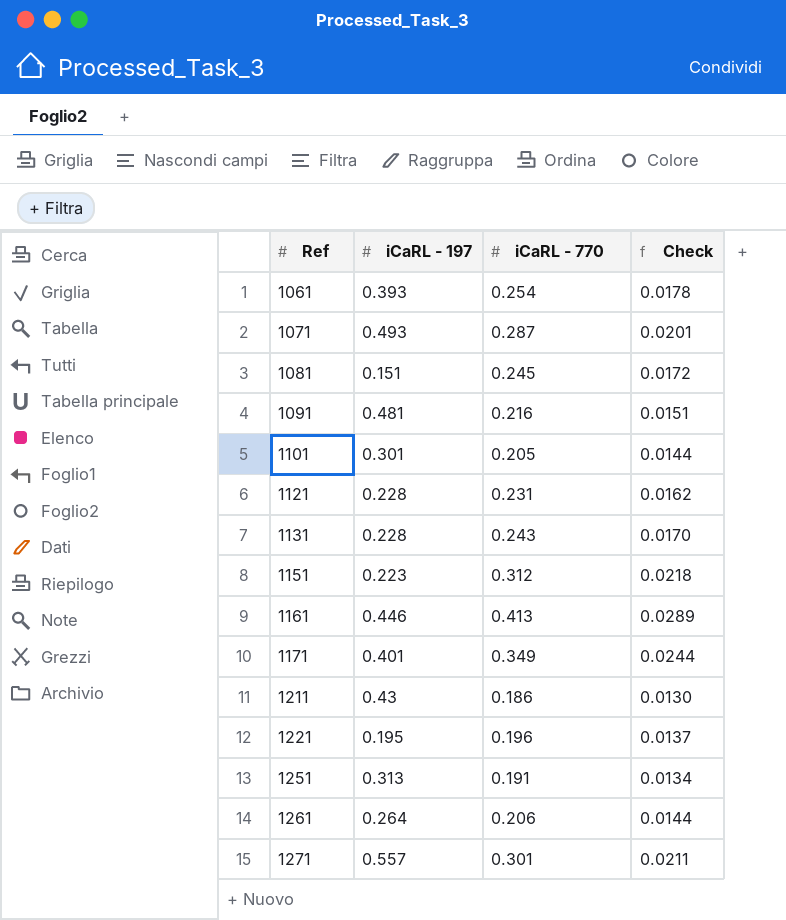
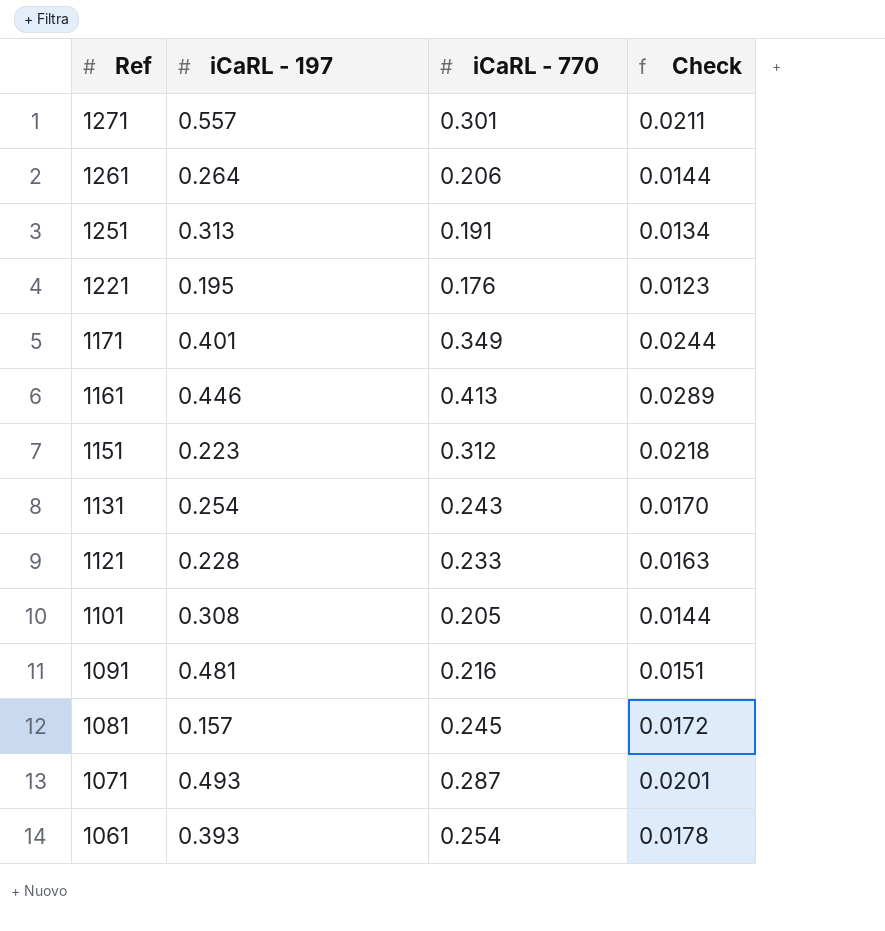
row order: Ref ascending -> Ref descending
row 1211: 0.43 | 0.186 | 0.0130 -> none
1221 | iCaRL - 770: 0.196 -> 0.176
1221 | Check: 0.0137 -> 0.0123
1131 | iCaRL - 197: 0.228 -> 0.254
1121 | iCaRL - 770: 0.231 -> 0.233
1121 | Check: 0.0162 -> 0.0163
1101 | iCaRL - 197: 0.301 -> 0.308
1081 | iCaRL - 197: 0.151 -> 0.157

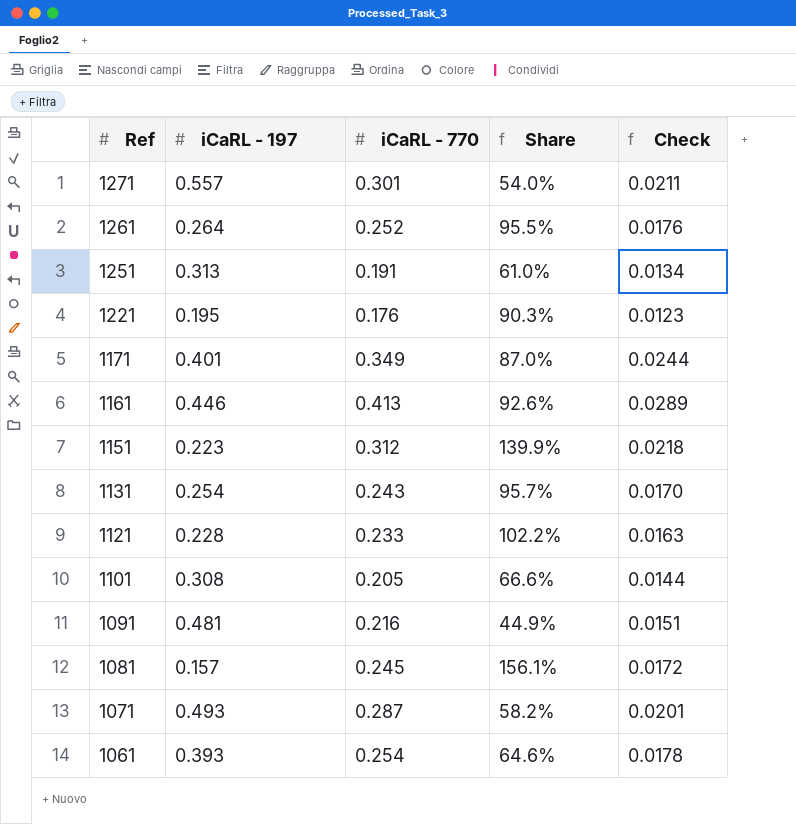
column Share | formula: none -> [iCaRL - 770] / [iCaRL - 197]
1261 | iCaRL - 770: 0.206 -> 0.252
1261 | Check: 0.0144 -> 0.0176

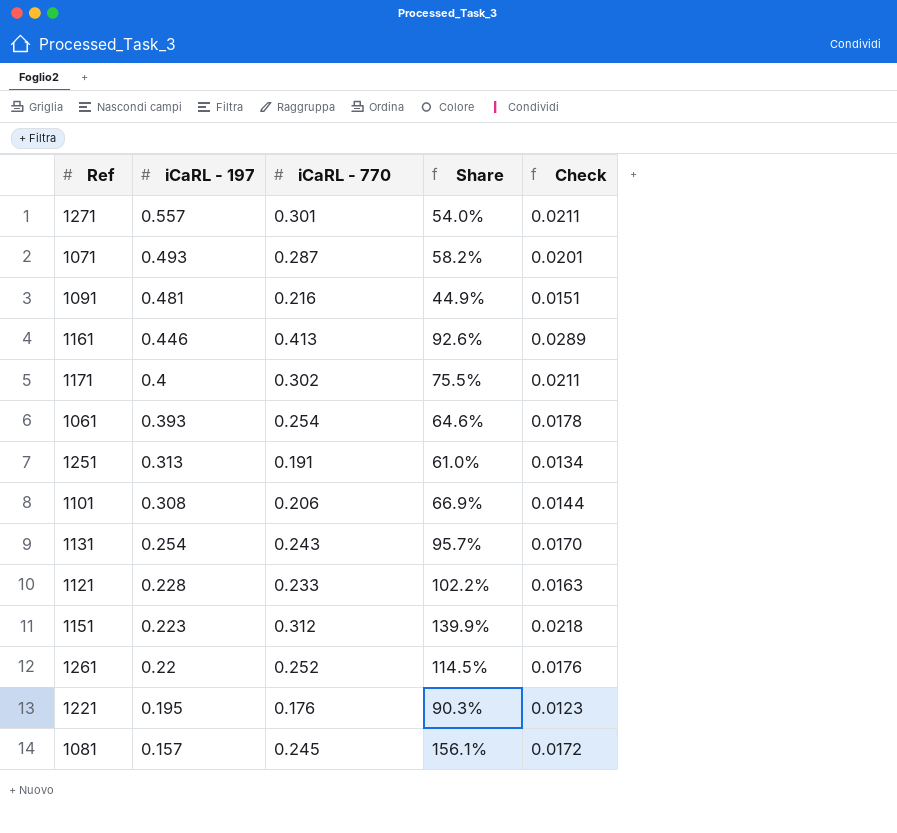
row order: Ref descending -> iCaRL - 197 descending
1171 | iCaRL - 197: 0.401 -> 0.4
1171 | iCaRL - 770: 0.349 -> 0.302
1171 | Share: 87.0% -> 75.5%
1171 | Check: 0.0244 -> 0.0211
1101 | iCaRL - 770: 0.205 -> 0.206
1101 | Share: 66.6% -> 66.9%
1261 | iCaRL - 197: 0.264 -> 0.22
1261 | Share: 95.5% -> 114.5%

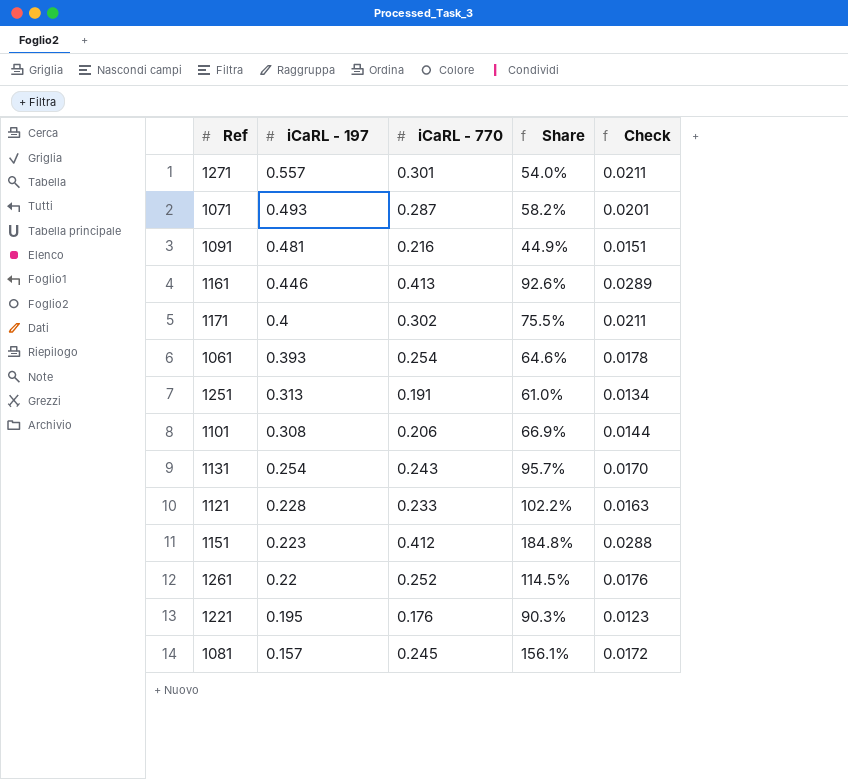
1151 | iCaRL - 770: 0.312 -> 0.412
1151 | Share: 139.9% -> 184.8%
1151 | Check: 0.0218 -> 0.0288

